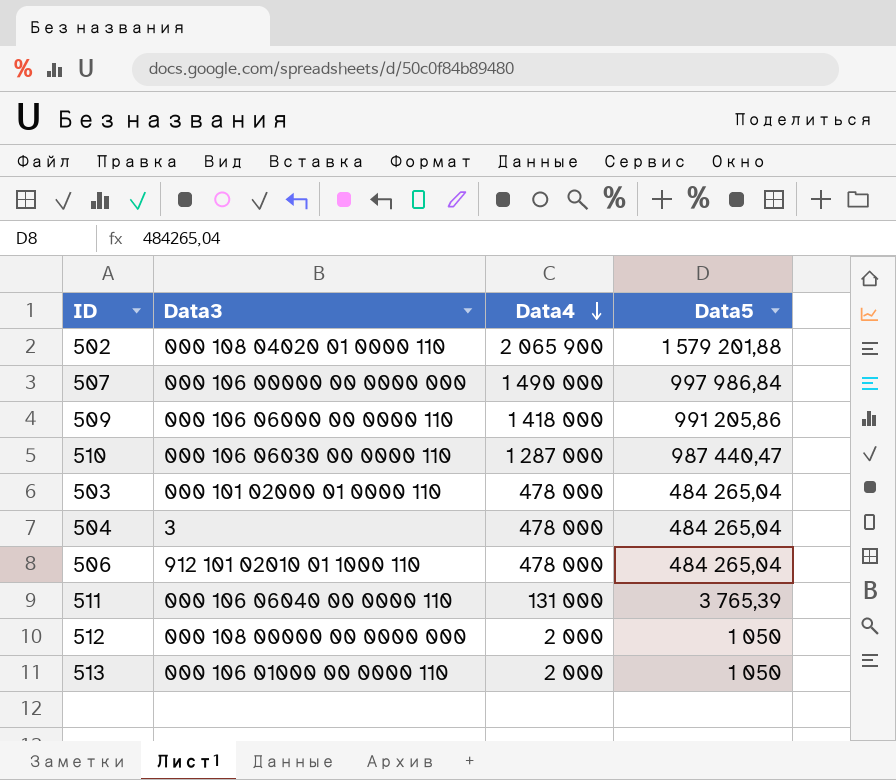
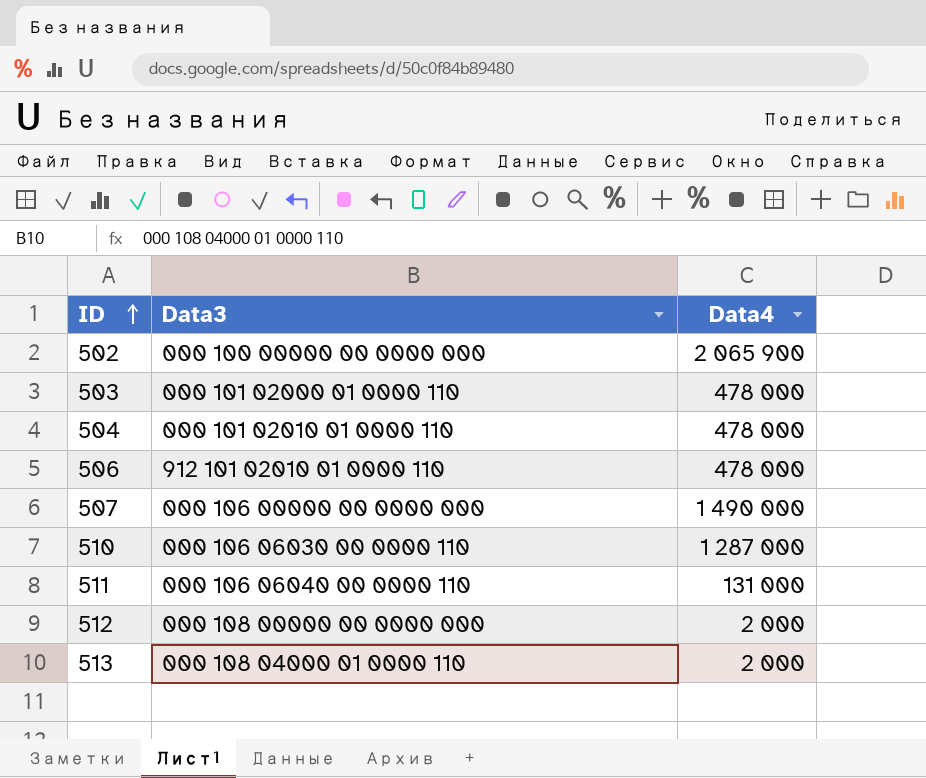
row order: Data4 descending -> ID ascending
column Data5 | position: 4 -> none
row 509: 000 106 06000 00 0000 110 | 1 418 000 | 991 205,86 -> none
502 | Data3: 000 108 04020 01 0000 110 -> 000 100 00000 00 0000 000
504 | Data3: 3 -> 000 101 02010 01 0000 110
506 | Data3: 912 101 02010 01 1000 110 -> 912 101 02010 01 0000 110
513 | Data3: 000 106 01000 00 0000 110 -> 000 108 04000 01 0000 110

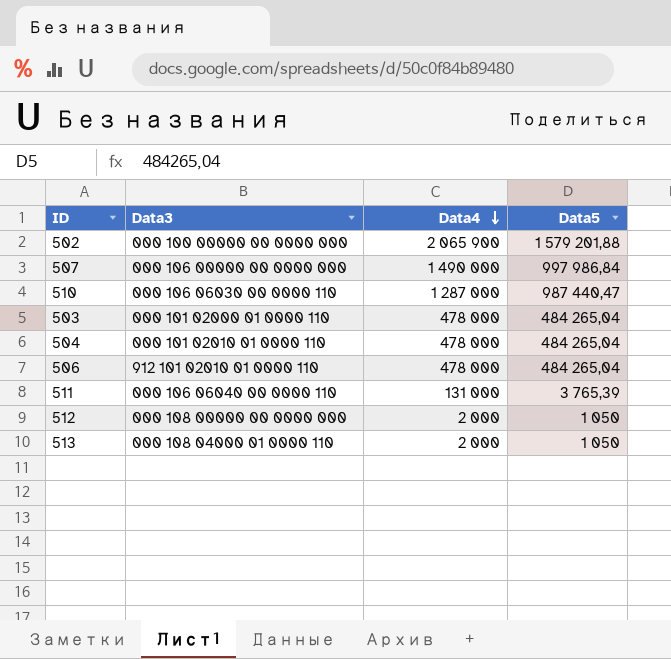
row order: ID ascending -> Data4 descending
column Data5 | position: none -> 4

